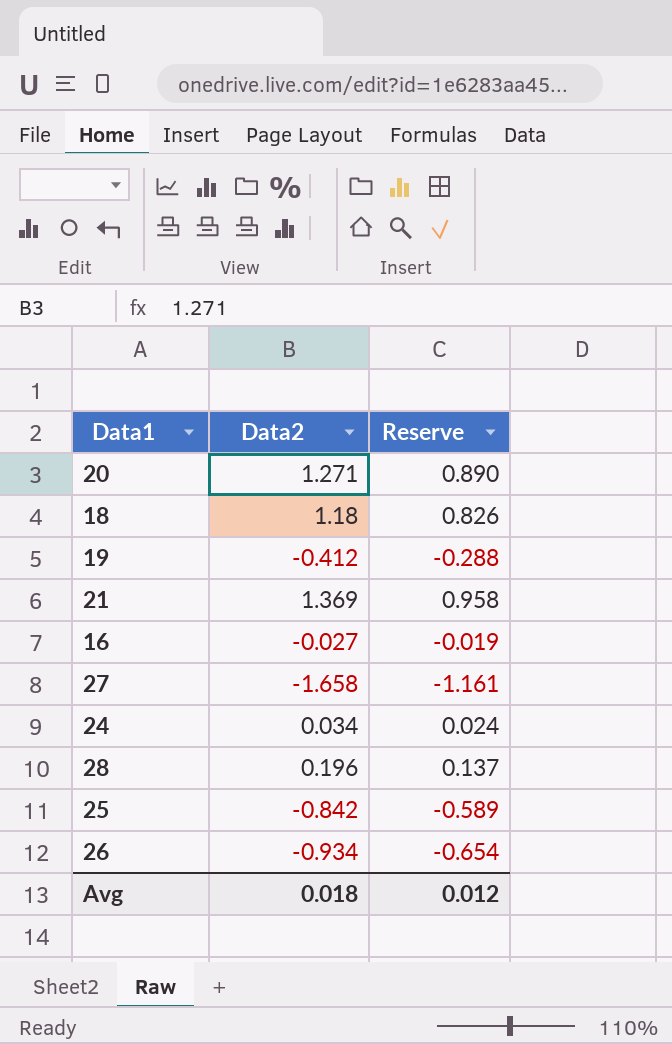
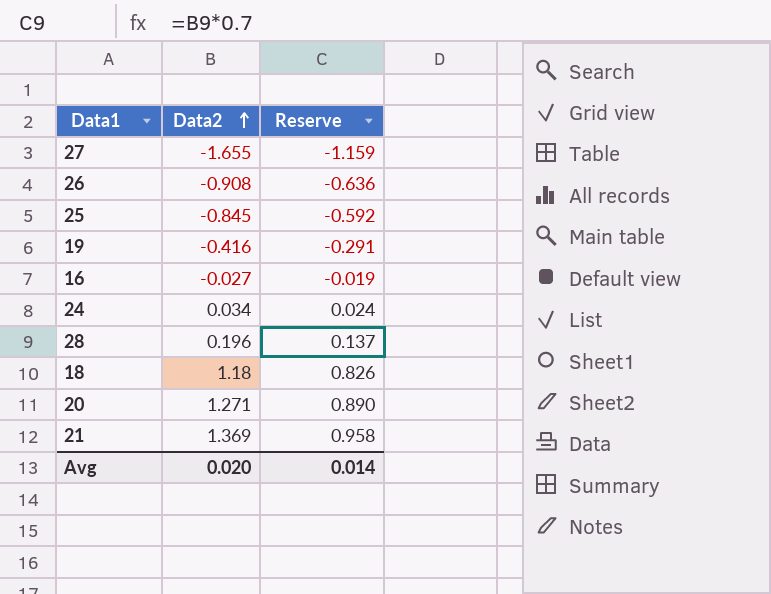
row order: none -> Data2 ascending
27 | Data2: -1.658 -> -1.655
27 | Reserve: -1.161 -> -1.159
26 | Data2: -0.934 -> -0.908
26 | Reserve: -0.654 -> -0.636
25 | Data2: -0.842 -> -0.845
25 | Reserve: -0.589 -> -0.592
19 | Data2: -0.412 -> -0.416
19 | Reserve: -0.288 -> -0.291
Avg | Data2: 0.018 -> 0.020
Avg | Reserve: 0.012 -> 0.014

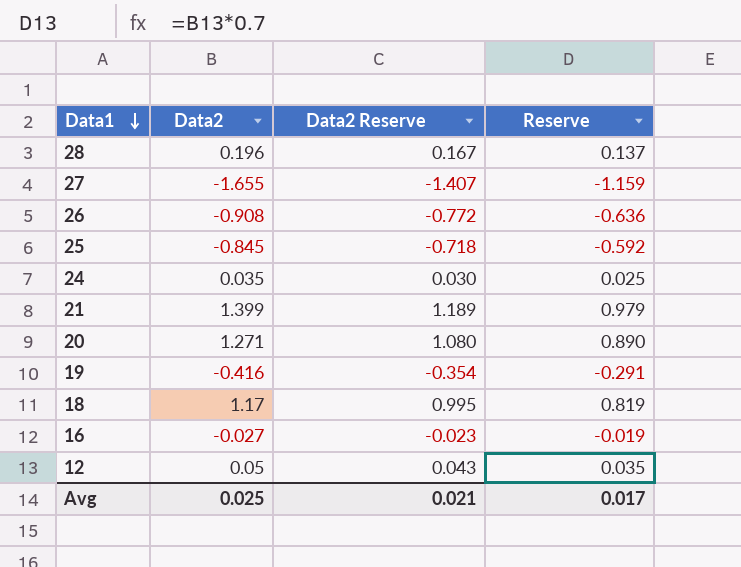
row order: Data2 ascending -> Data1 descending
column Data2 Reserve | formula: none -> [Data2] * 0.85
24 | Data2: 0.034 -> 0.035
24 | Reserve: 0.024 -> 0.025
21 | Data2: 1.369 -> 1.399
21 | Reserve: 0.958 -> 0.979
18 | Data2: 1.18 -> 1.17
18 | Reserve: 0.826 -> 0.819
row 12: none -> 0.05 | 0.043 | 0.035
Avg | Data2: 0.020 -> 0.025
Avg | Reserve: 0.014 -> 0.017

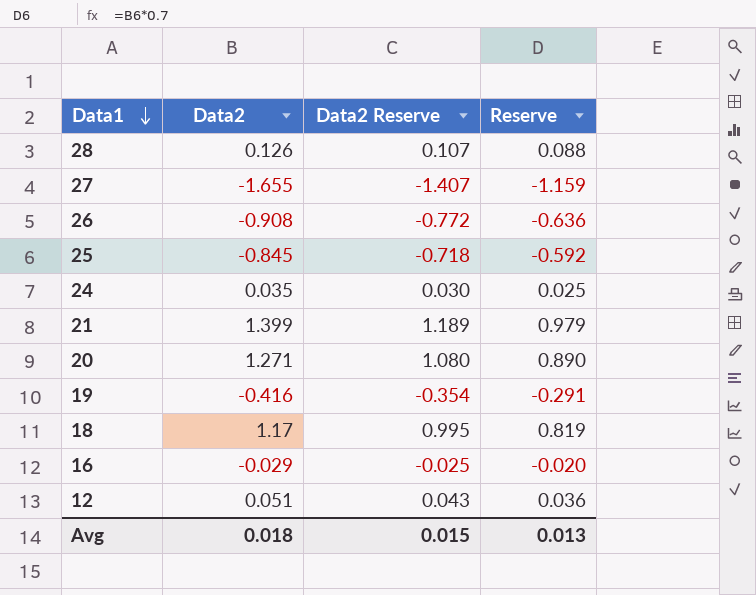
28 | Data2: 0.196 -> 0.126
28 | Data2 Reserve: 0.167 -> 0.107
28 | Reserve: 0.137 -> 0.088
16 | Data2: -0.027 -> -0.029
16 | Data2 Reserve: -0.023 -> -0.025
16 | Reserve: -0.019 -> -0.020
12 | Data2: 0.05 -> 0.051
12 | Reserve: 0.035 -> 0.036
Avg | Data2: 0.025 -> 0.018
Avg | Data2 Reserve: 0.021 -> 0.015
Avg | Reserve: 0.017 -> 0.013

